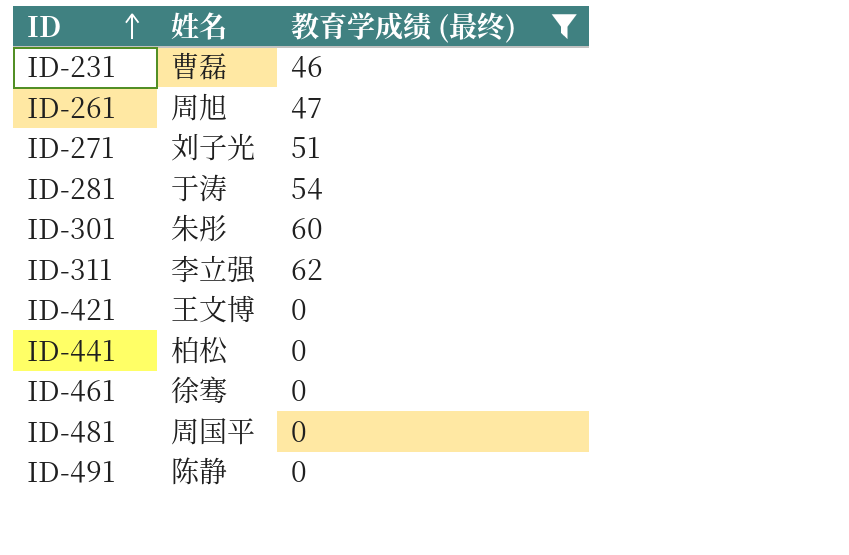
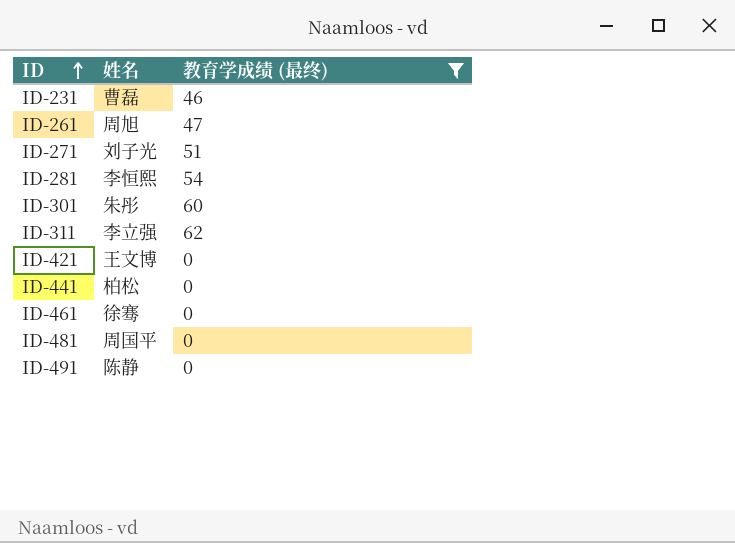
ID-281 | 姓名: 于涛 -> 李恒熙

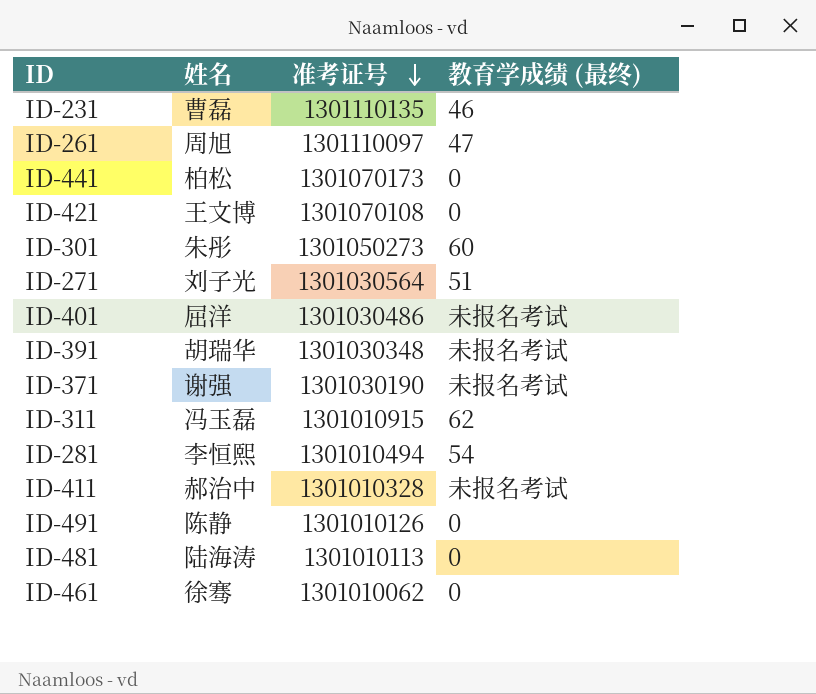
filter: 教育学成绩 (最终) != 未报名考试 -> none
row order: ID ascending -> 准考证号 descending
column 准考证号 | position: none -> 3
ID-311 | 姓名: 李立强 -> 冯玉磊
ID-481 | 姓名: 周国平 -> 陆海涛

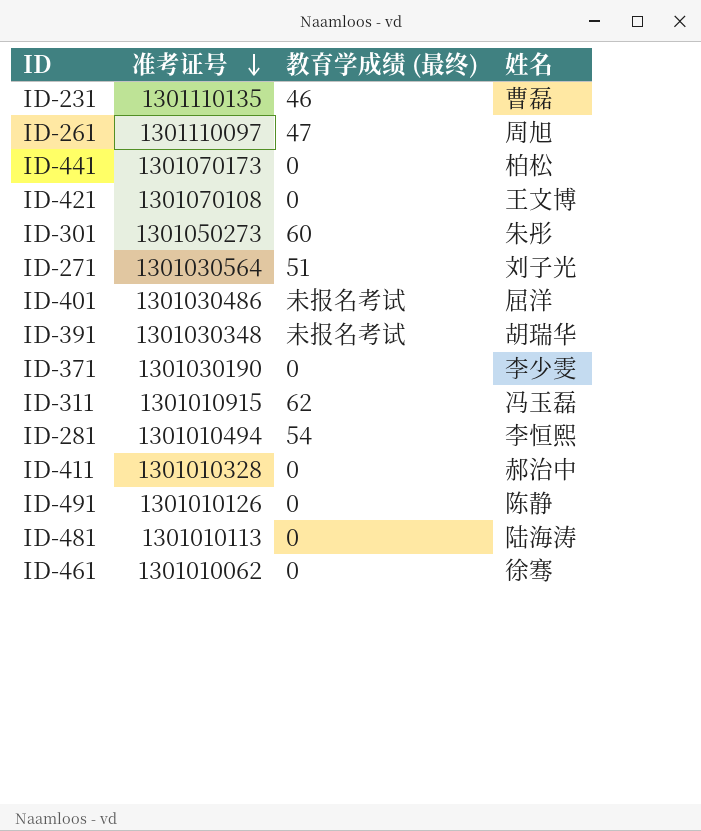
column 姓名 | position: 2 -> 4
ID-371 | 教育学成绩 (最终): 未报名考试 -> 0
ID-371 | 姓名: 谢强 -> 李少雯
ID-411 | 教育学成绩 (最终): 未报名考试 -> 0

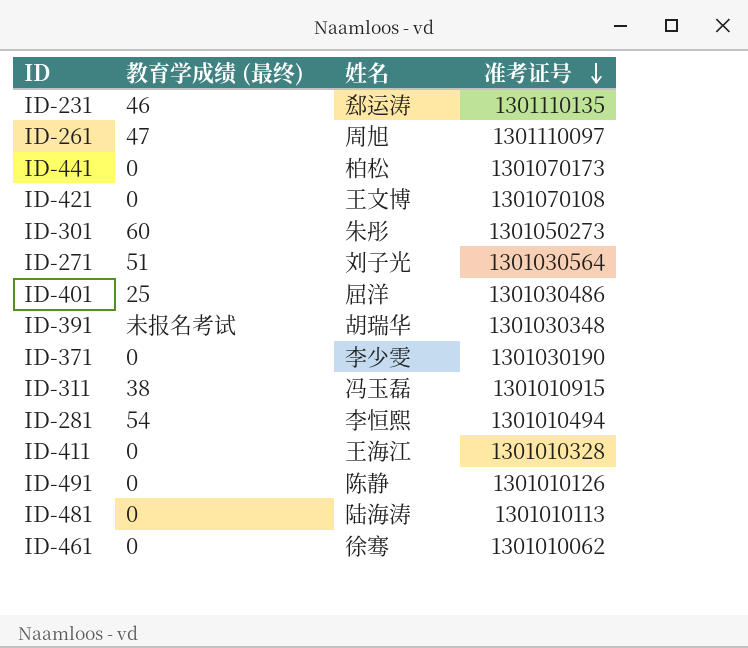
column 准考证号 | position: 2 -> 4
ID-231 | 姓名: 曹磊 -> 郄运涛
ID-401 | 教育学成绩 (最终): 未报名考试 -> 25
ID-311 | 教育学成绩 (最终): 62 -> 38
ID-411 | 姓名: 郝治中 -> 王海江

